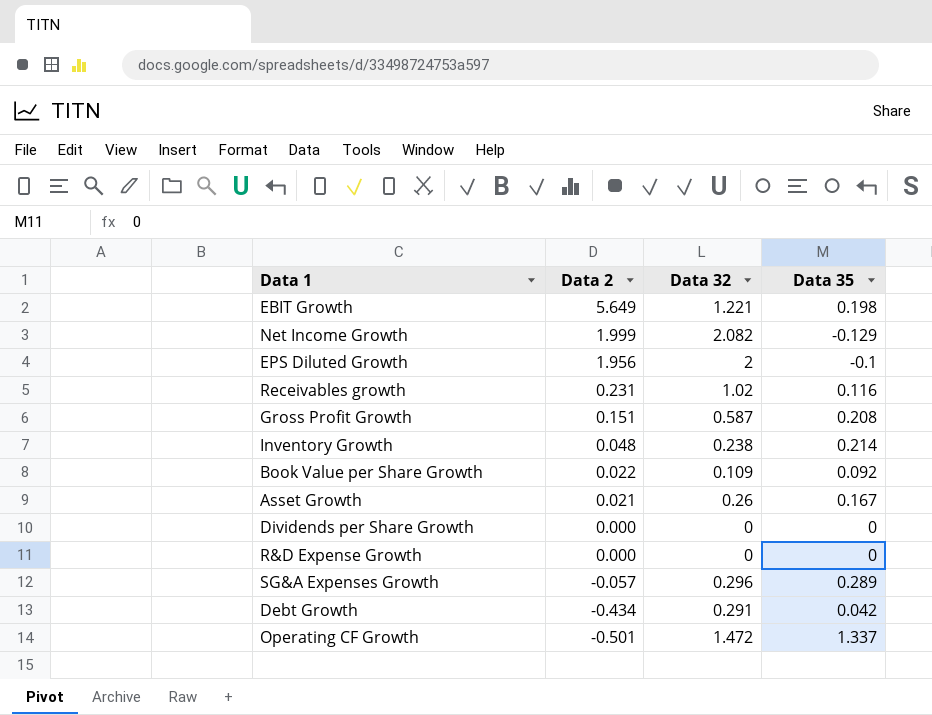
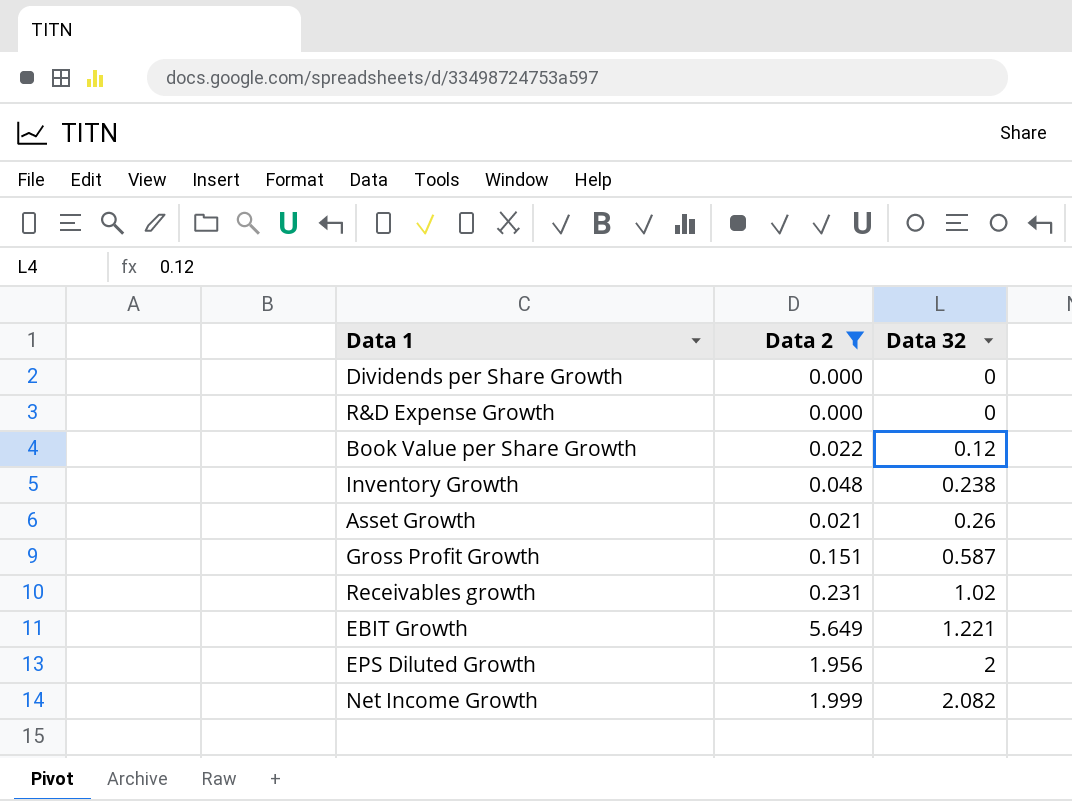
filter: none -> Data 2 >= 0.000
row order: Data 2 descending -> Data 32 ascending
column Data 35 | position: 4 -> none
Book Value per Share Growth | Data 32: 0.109 -> 0.12

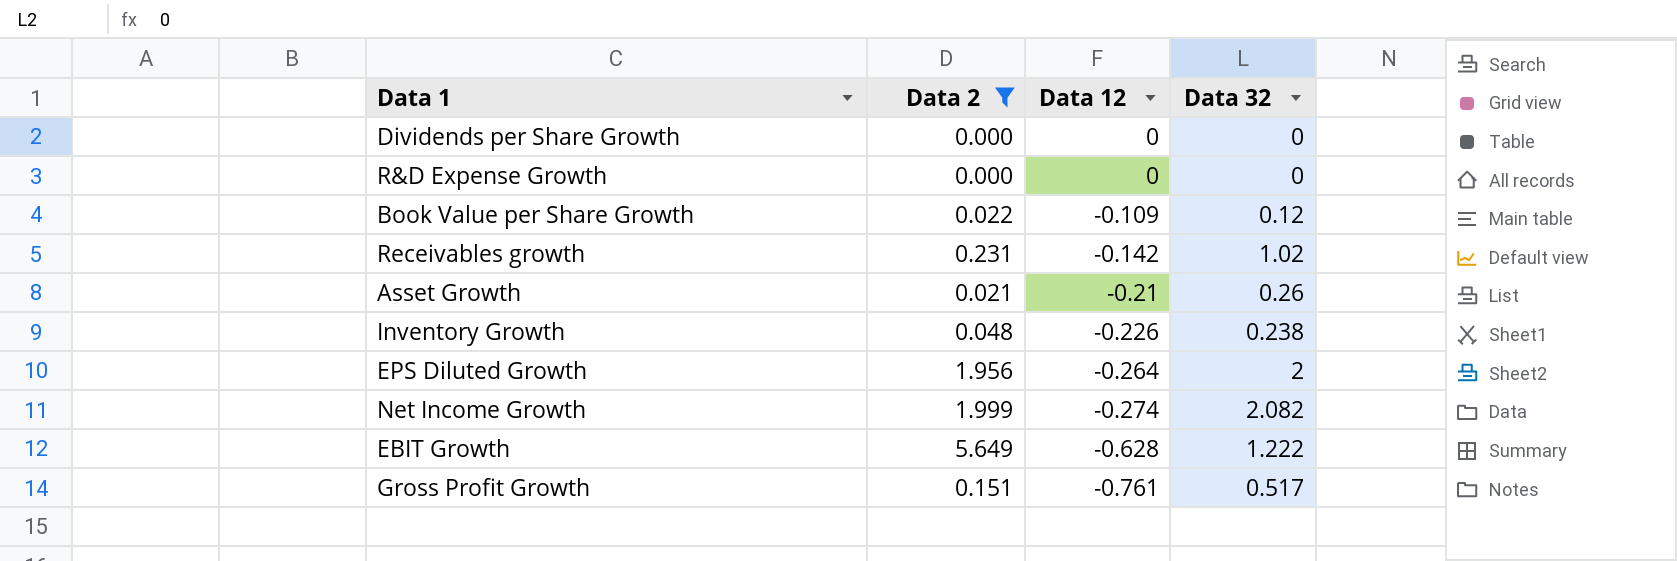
row order: Data 32 ascending -> Data 12 descending
column Data 12 | position: none -> 3
EBIT Growth | Data 32: 1.221 -> 1.222
Gross Profit Growth | Data 32: 0.587 -> 0.517

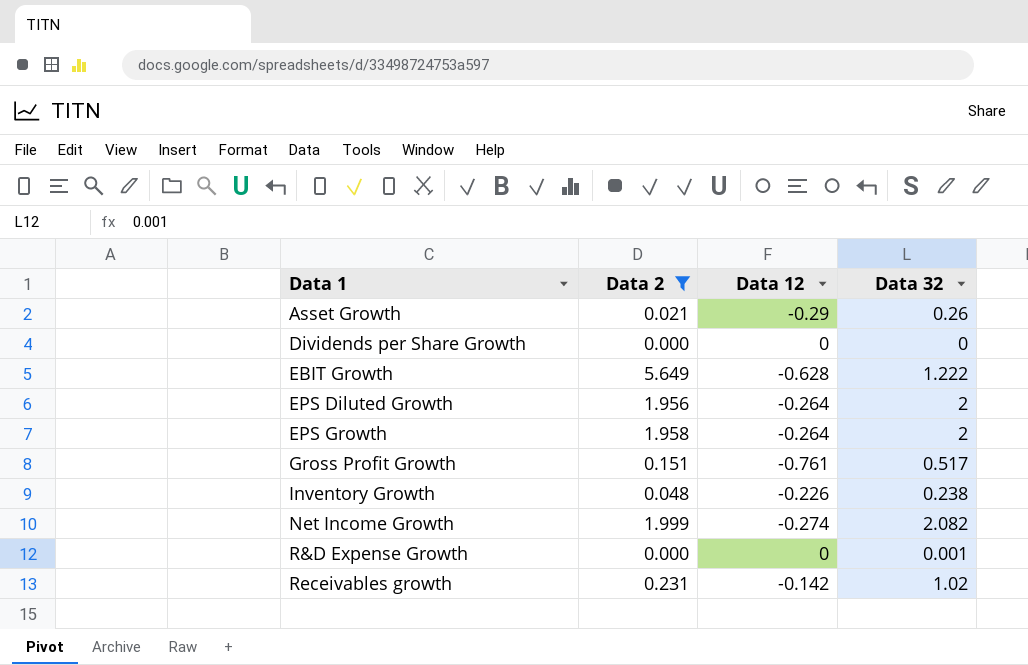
row order: Data 12 descending -> Data 1 ascending
row Book Value per Share Growth: 0.022 | -0.109 | 0.12 -> none
Asset Growth | Data 12: -0.21 -> -0.29
row EPS Growth: none -> 1.958 | -0.264 | 2
R&D Expense Growth | Data 32: 0 -> 0.001

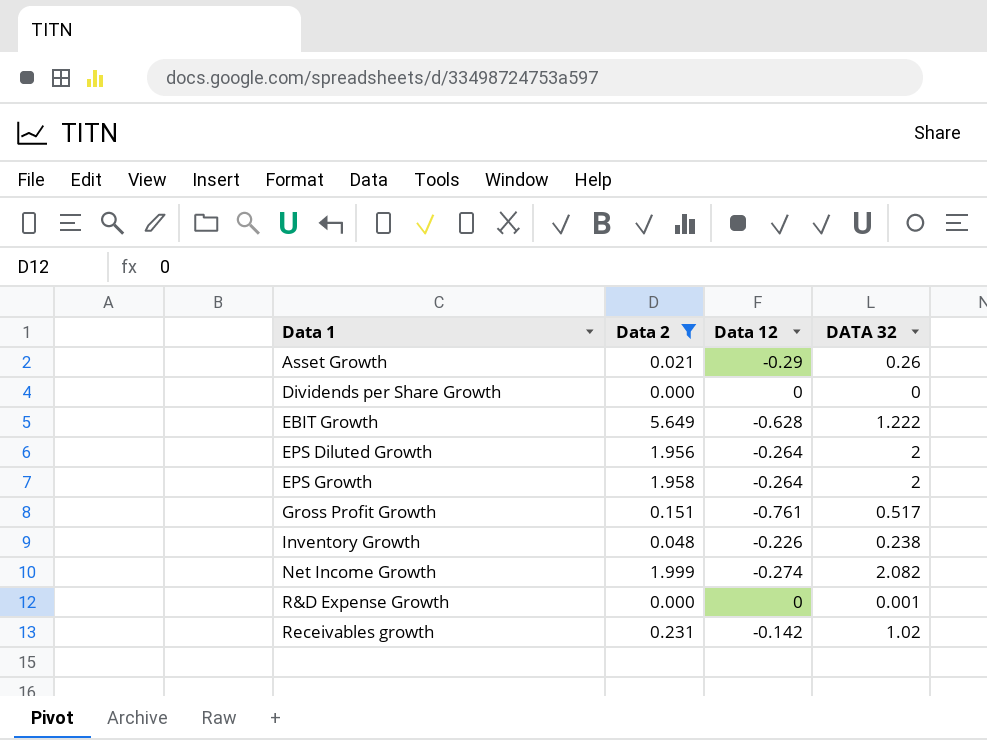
column name: Data 32 -> DATA 32

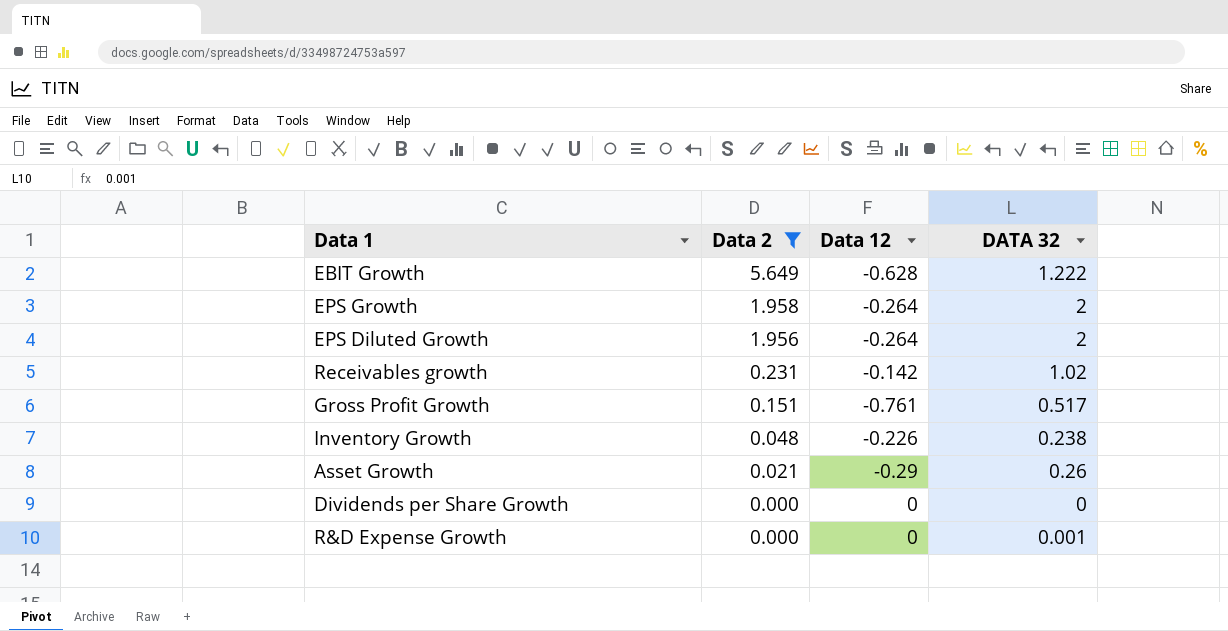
row order: Data 1 ascending -> Data 2 descending
row Net Income Growth: 1.999 | -0.274 | 2.082 -> none

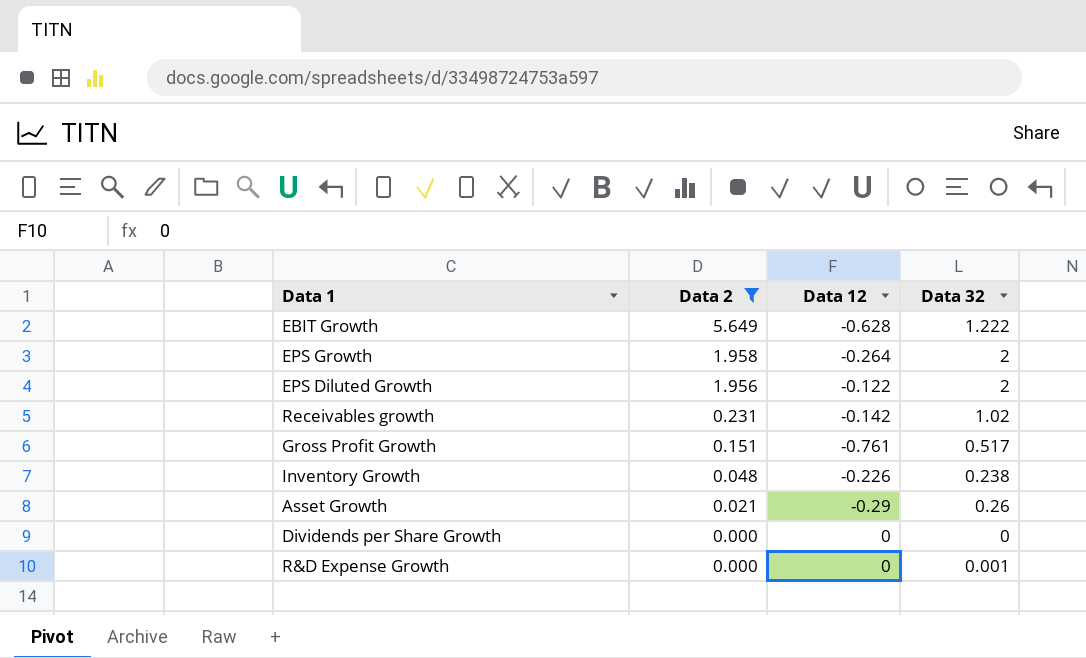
column name: DATA 32 -> Data 32
EPS Diluted Growth | Data 12: -0.264 -> -0.122

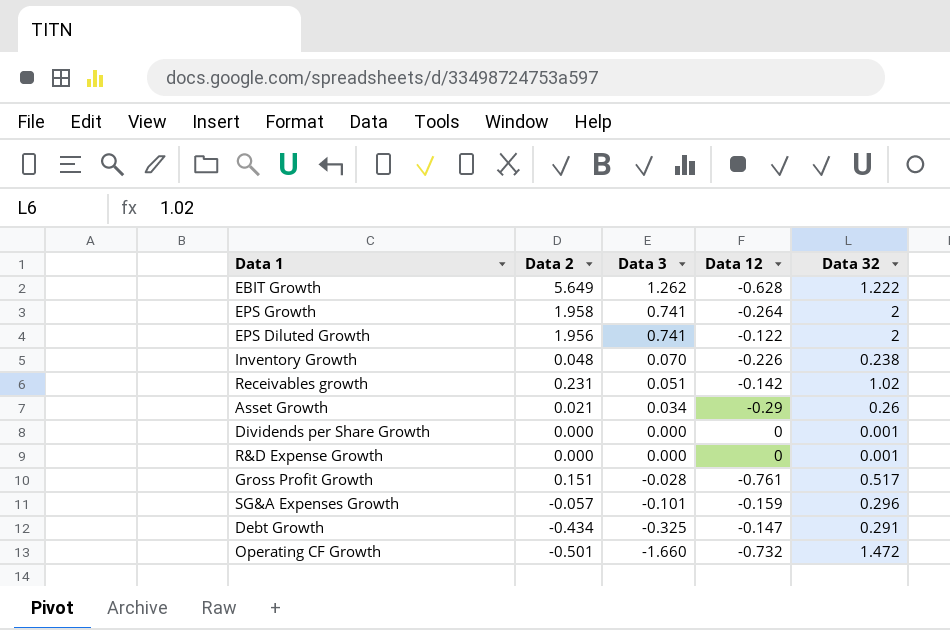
filter: Data 2 >= 0.000 -> none
row order: Data 2 descending -> Data 3 descending
column Data 3 | position: none -> 3
Dividends per Share Growth | Data 32: 0 -> 0.001

